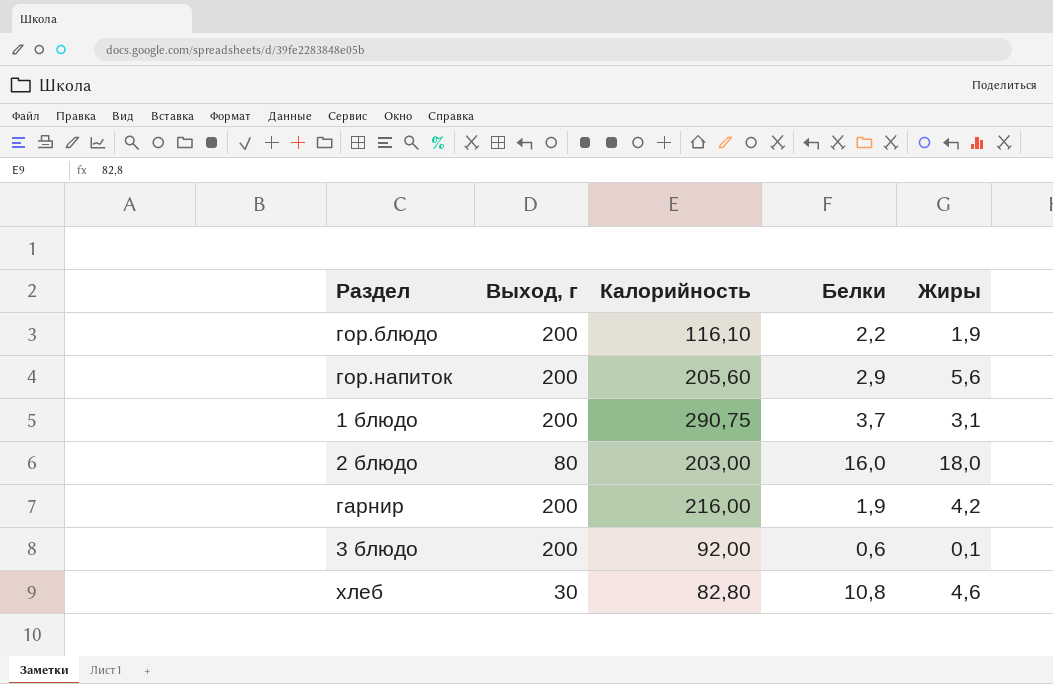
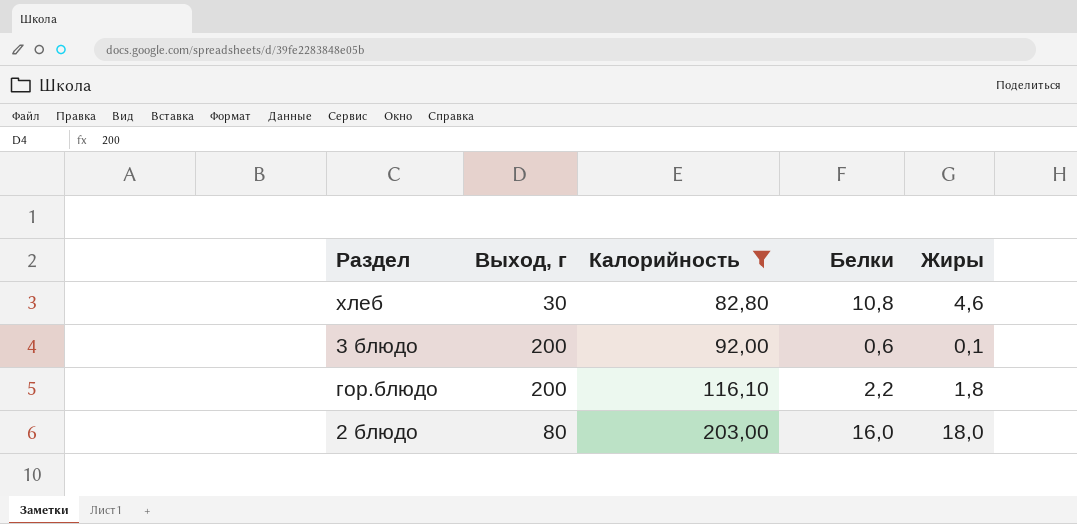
filter: none -> Калорийность <= 203,00
row order: none -> Калорийность ascending
гор.блюдо | Жиры: 1,9 -> 1,8

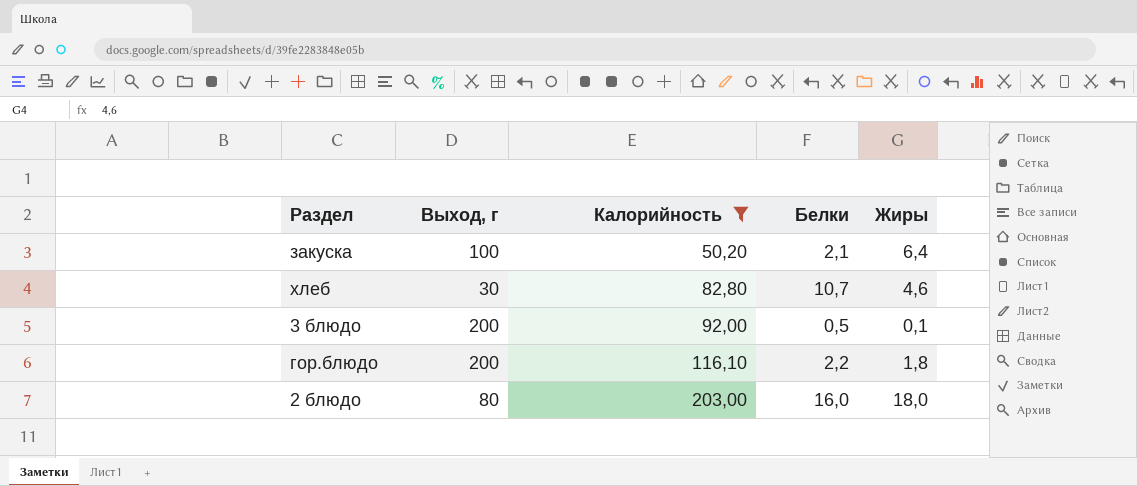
row закуска: none -> 100 | 50,20 | 2,1 | 6,4
хлеб | Белки: 10,8 -> 10,7
3 блюдо | Белки: 0,6 -> 0,5

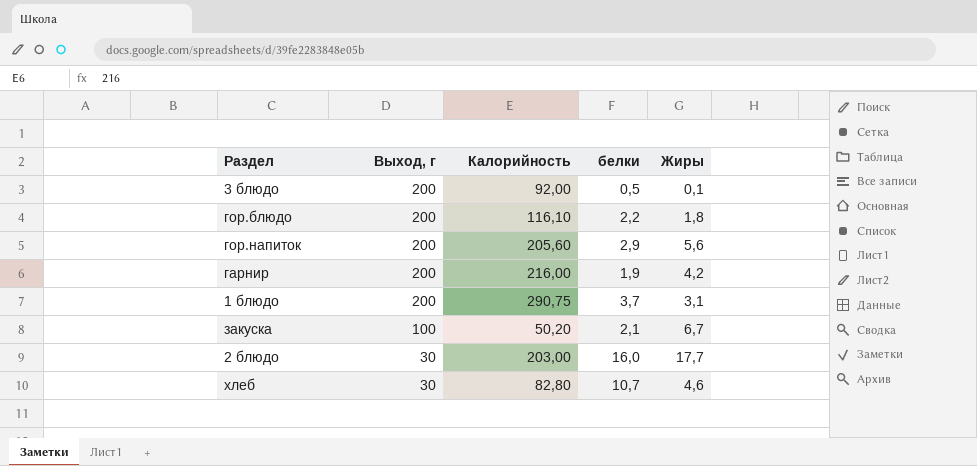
filter: Калорийность <= 203,00 -> none
row order: Калорийность ascending -> Выход, г descending
column name: Белки -> белки
закуска | Жиры: 6,4 -> 6,7
2 блюдо | Выход, г: 80 -> 30
2 блюдо | Жиры: 18,0 -> 17,7

